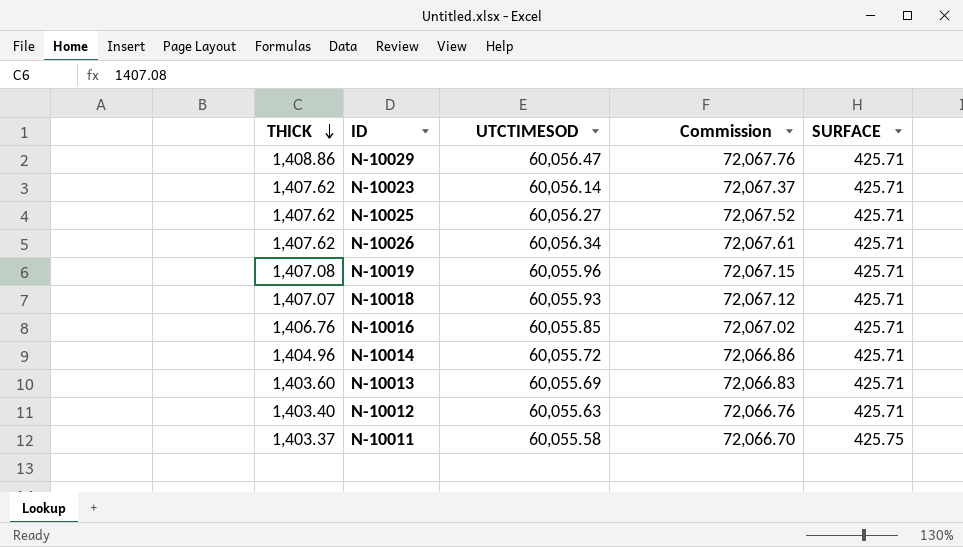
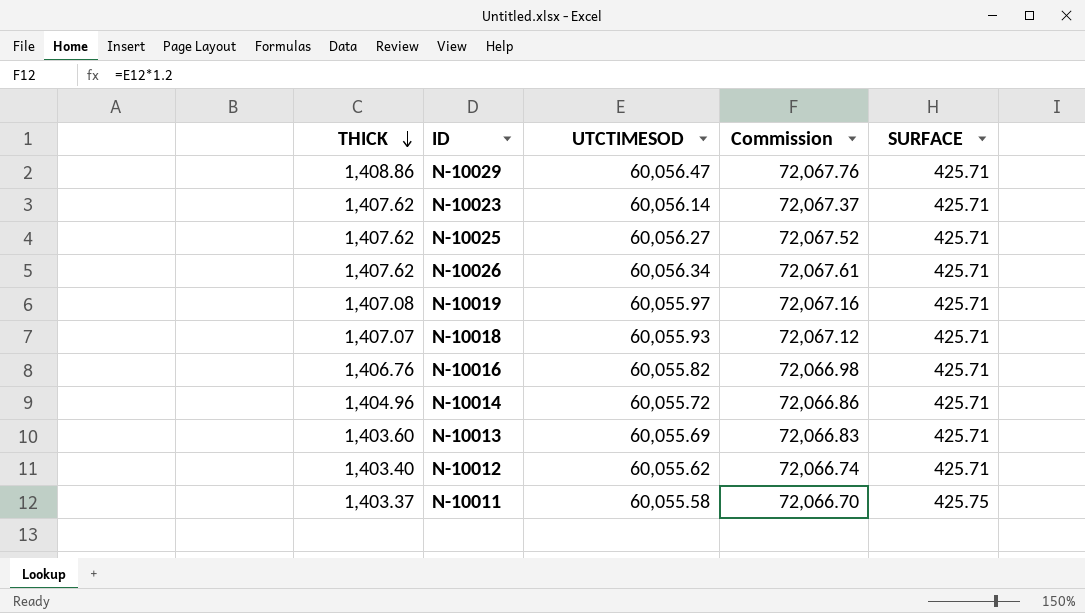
N-10019 | UTCTIMESOD: 60,055.96 -> 60,055.97
N-10019 | Commission: 72,067.15 -> 72,067.16
N-10016 | UTCTIMESOD: 60,055.85 -> 60,055.82
N-10016 | Commission: 72,067.02 -> 72,066.98
N-10012 | UTCTIMESOD: 60,055.63 -> 60,055.62
N-10012 | Commission: 72,066.76 -> 72,066.74

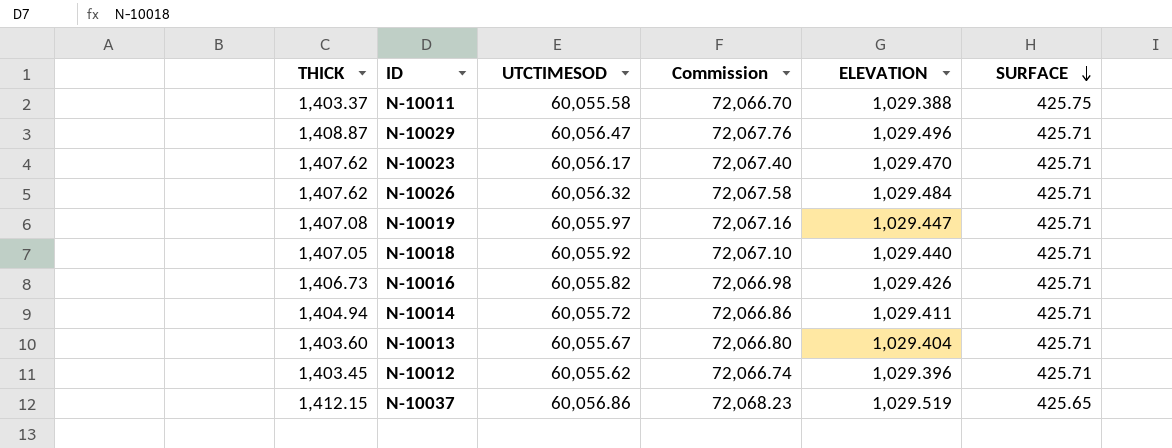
row order: THICK descending -> SURFACE descending
column ELEVATION | position: none -> 5
row N-10025: 1,407.62 | 60,056.27 | 72,067.52 | 425.71 -> none
N-10029 | THICK: 1,408.86 -> 1,408.87
N-10023 | UTCTIMESOD: 60,056.14 -> 60,056.17
N-10023 | Commission: 72,067.37 -> 72,067.40
N-10026 | UTCTIMESOD: 60,056.34 -> 60,056.32
N-10026 | Commission: 72,067.61 -> 72,067.58
N-10018 | THICK: 1,407.07 -> 1,407.05
N-10018 | UTCTIMESOD: 60,055.93 -> 60,055.92
N-10018 | Commission: 72,067.12 -> 72,067.10
N-10016 | THICK: 1,406.76 -> 1,406.73
N-10014 | THICK: 1,404.96 -> 1,404.94
N-10013 | UTCTIMESOD: 60,055.69 -> 60,055.67
N-10013 | Commission: 72,066.83 -> 72,066.80
N-10012 | THICK: 1,403.40 -> 1,403.45
row N-10037: none -> 1,412.15 | 60,056.86 | 72,068.23 | 1,029.519 | 425.65

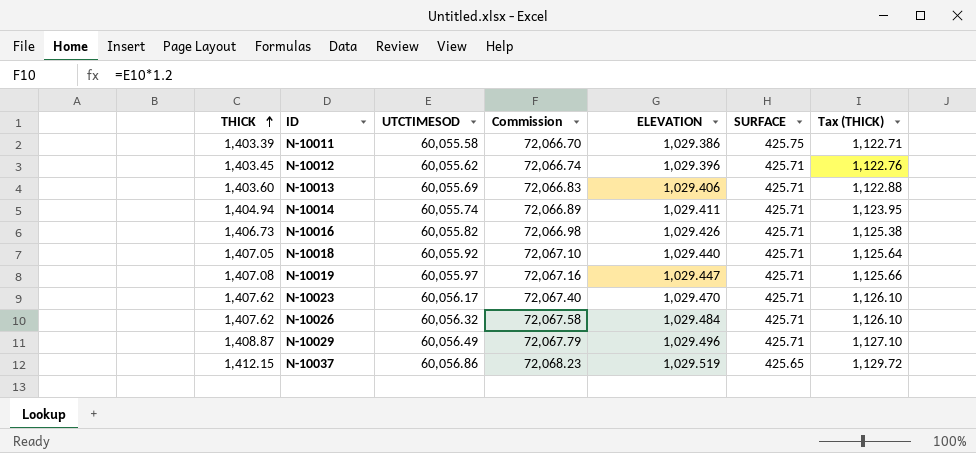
row order: SURFACE descending -> THICK ascending
column Tax (THICK) | formula: none -> [THICK] * 0.8
N-10011 | THICK: 1,403.37 -> 1,403.39
N-10011 | ELEVATION: 1,029.388 -> 1,029.386
N-10013 | UTCTIMESOD: 60,055.67 -> 60,055.69
N-10013 | Commission: 72,066.80 -> 72,066.83
N-10013 | ELEVATION: 1,029.404 -> 1,029.406
N-10014 | UTCTIMESOD: 60,055.72 -> 60,055.74
N-10014 | Commission: 72,066.86 -> 72,066.89
N-10029 | UTCTIMESOD: 60,056.47 -> 60,056.49
N-10029 | Commission: 72,067.76 -> 72,067.79

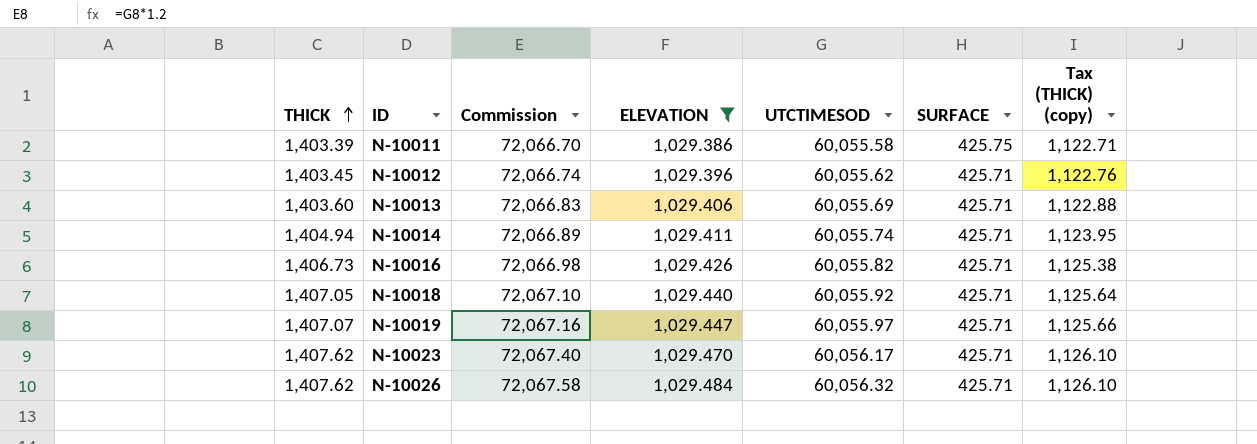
filter: none -> ELEVATION <= 1,029.484
column UTCTIMESOD | position: 3 -> 5
column name: Tax (THICK) -> Tax (THICK) (copy)
N-10019 | THICK: 1,407.08 -> 1,407.07

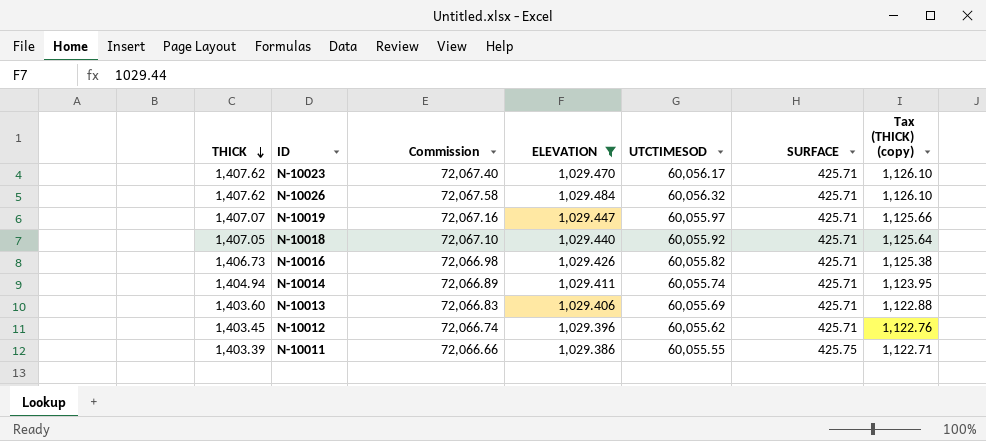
row order: THICK ascending -> THICK descending
N-10011 | Commission: 72,066.70 -> 72,066.66
N-10011 | UTCTIMESOD: 60,055.58 -> 60,055.55

